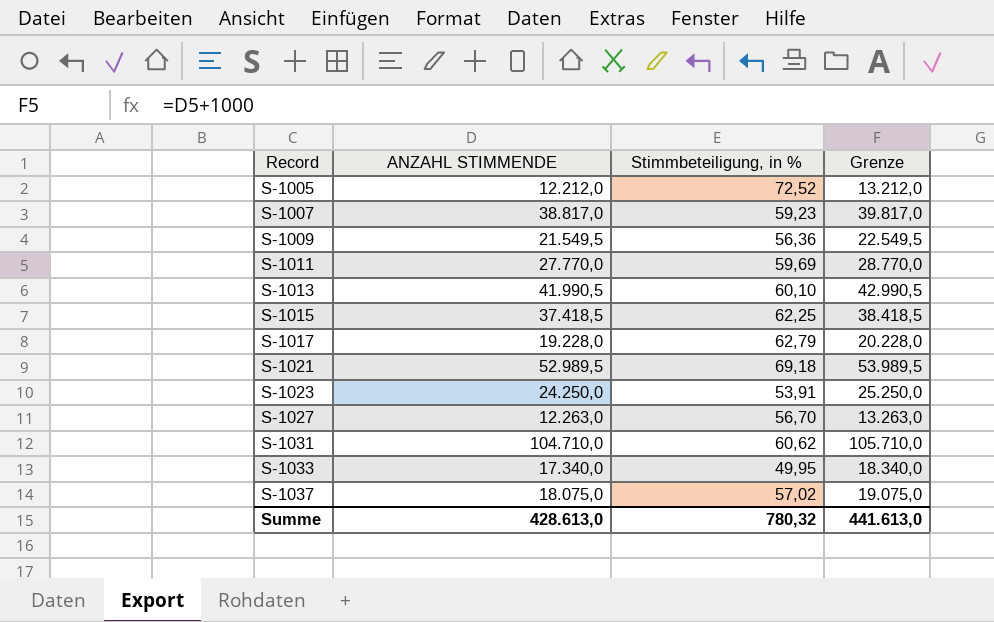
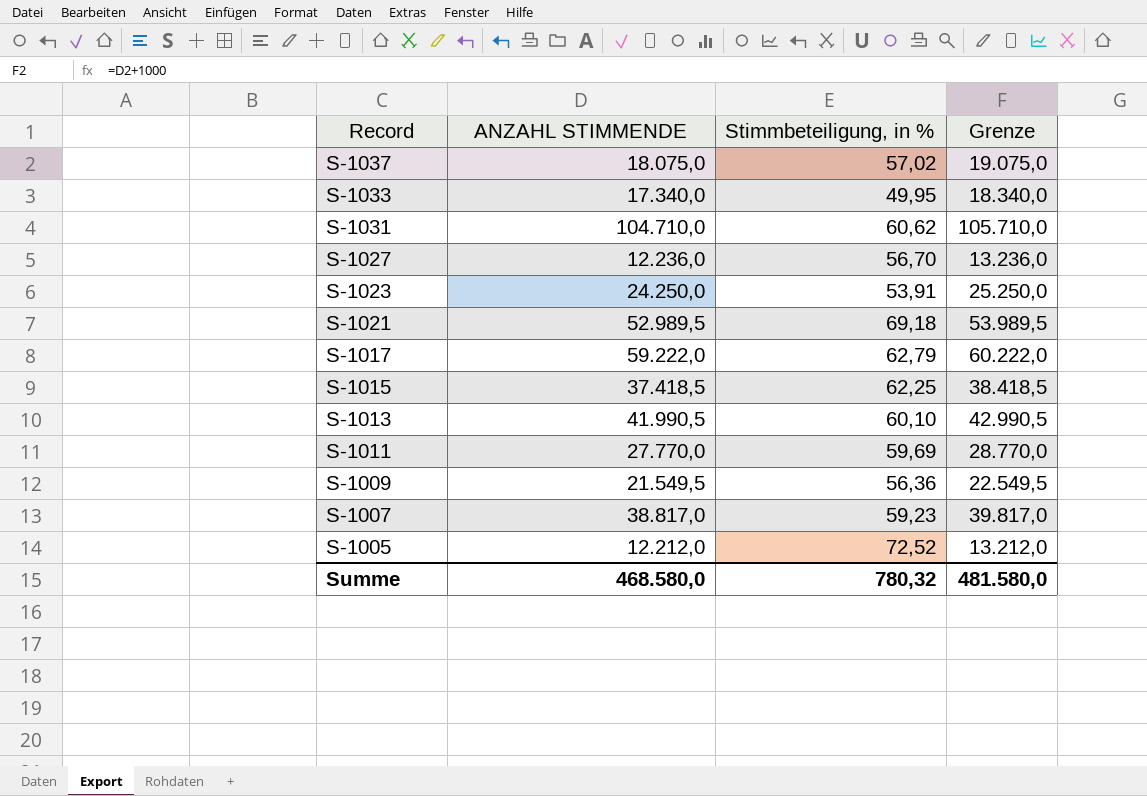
row order: Record ascending -> Record descending
S-1027 | ANZAHL STIMMENDE: 12.263,0 -> 12.236,0
S-1027 | Grenze: 13.263,0 -> 13.236,0
S-1017 | ANZAHL STIMMENDE: 19.228,0 -> 59.222,0
S-1017 | Grenze: 20.228,0 -> 60.222,0
Summe | ANZAHL STIMMENDE: 428.613,0 -> 468.580,0
Summe | Grenze: 441.613,0 -> 481.580,0

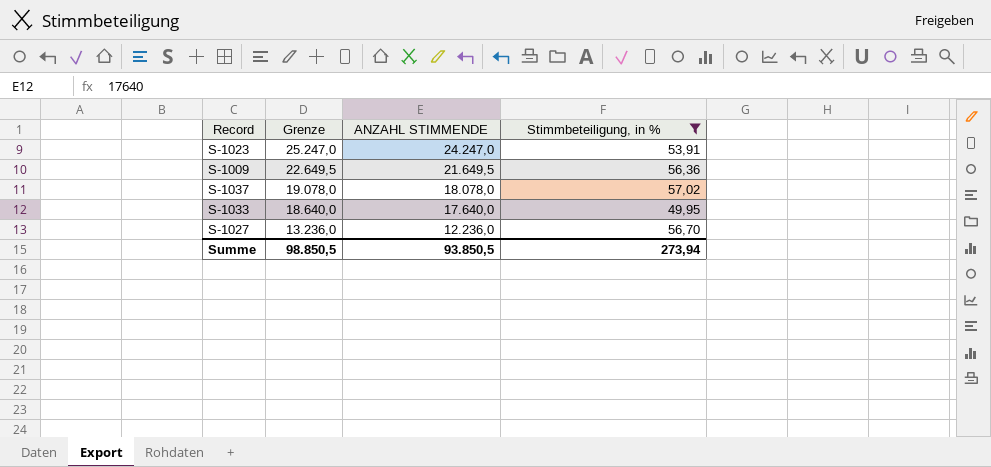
filter: none -> Stimmbeteiligung, in % <= 57,02
row order: Record descending -> Grenze descending
column Grenze | position: 4 -> 2
S-1023 | Grenze: 25.250,0 -> 25.247,0
S-1023 | ANZAHL STIMMENDE: 24.250,0 -> 24.247,0
S-1009 | Grenze: 22.549,5 -> 22.649,5
S-1009 | ANZAHL STIMMENDE: 21.549,5 -> 21.649,5
S-1037 | Grenze: 19.075,0 -> 19.078,0
S-1037 | ANZAHL STIMMENDE: 18.075,0 -> 18.078,0
S-1033 | Grenze: 18.340,0 -> 18.640,0
S-1033 | ANZAHL STIMMENDE: 17.340,0 -> 17.640,0
Summe | Grenze: 481.580,0 -> 98.850,5
Summe | ANZAHL STIMMENDE: 468.580,0 -> 93.850,5
Summe | Stimmbeteiligung, in %: 780,32 -> 273,94

